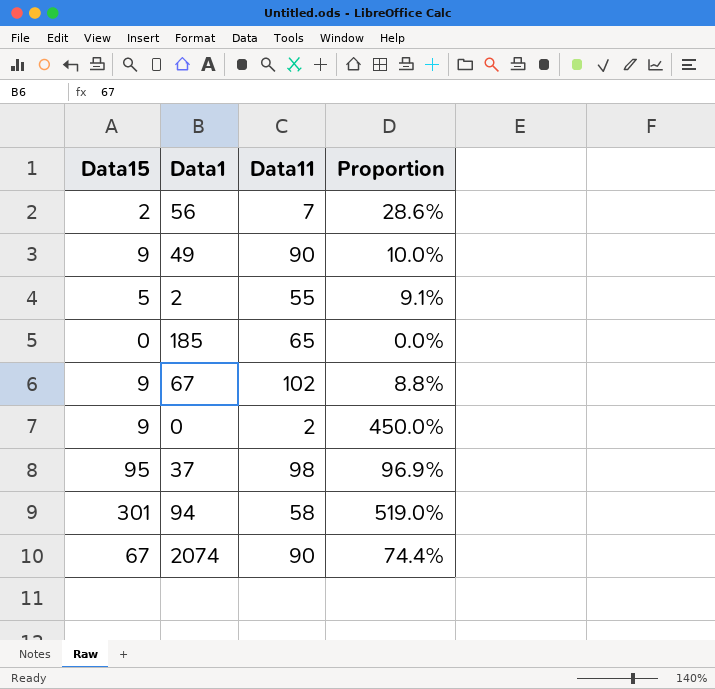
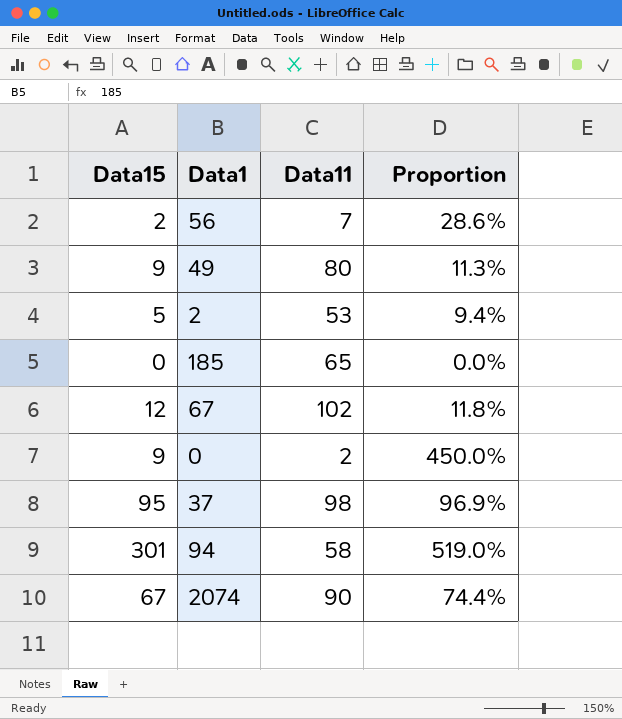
49 | Data11: 90 -> 80
49 | Proportion: 10.0% -> 11.3%
2 | Data11: 55 -> 53
2 | Proportion: 9.1% -> 9.4%
67 | Data15: 9 -> 12
67 | Proportion: 8.8% -> 11.8%

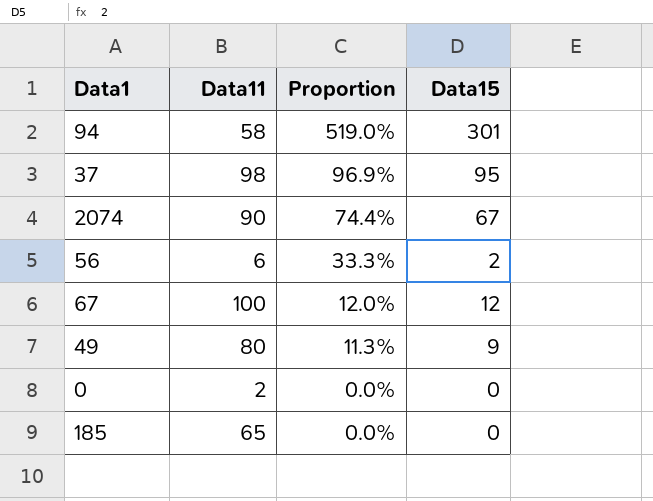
row order: none -> Proportion descending
column Data15 | position: 1 -> 4
row 2: 5 | 53 | 9.4% -> none
56 | Data11: 7 -> 6
56 | Proportion: 28.6% -> 33.3%
67 | Data11: 102 -> 100
67 | Proportion: 11.8% -> 12.0%
0 | Proportion: 450.0% -> 0.0%
0 | Data15: 9 -> 0

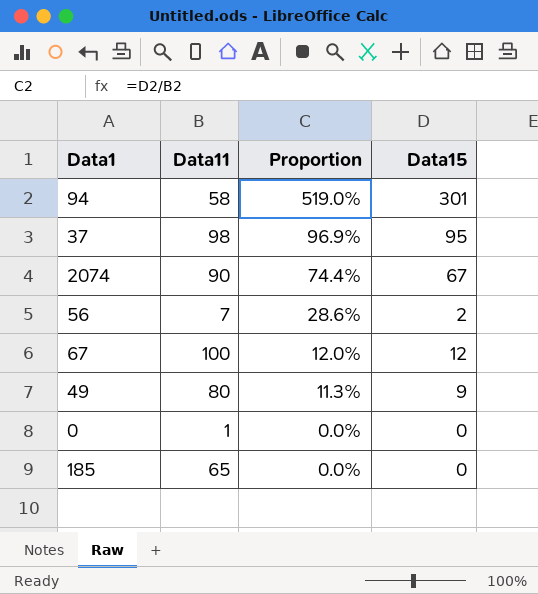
56 | Data11: 6 -> 7
56 | Proportion: 33.3% -> 28.6%
0 | Data11: 2 -> 1

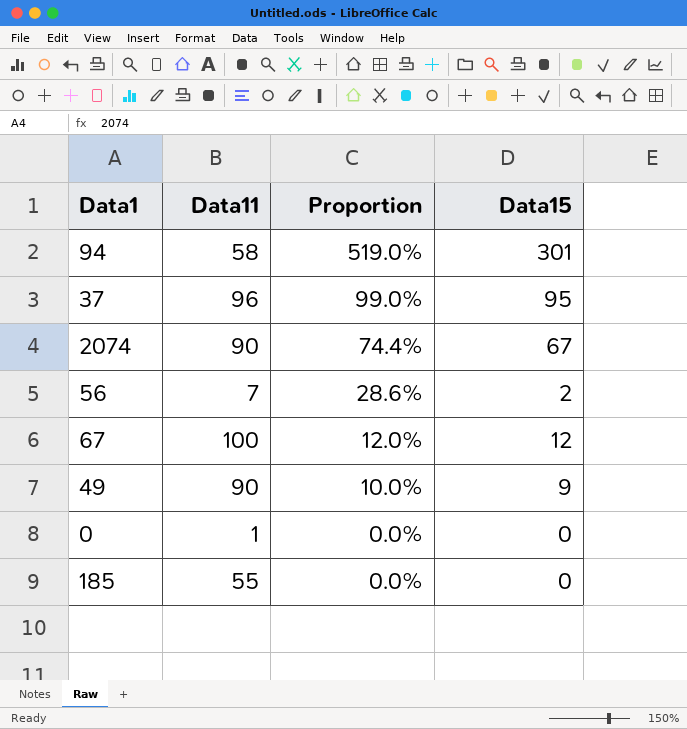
37 | Data11: 98 -> 96
37 | Proportion: 96.9% -> 99.0%
49 | Data11: 80 -> 90
49 | Proportion: 11.3% -> 10.0%
185 | Data11: 65 -> 55

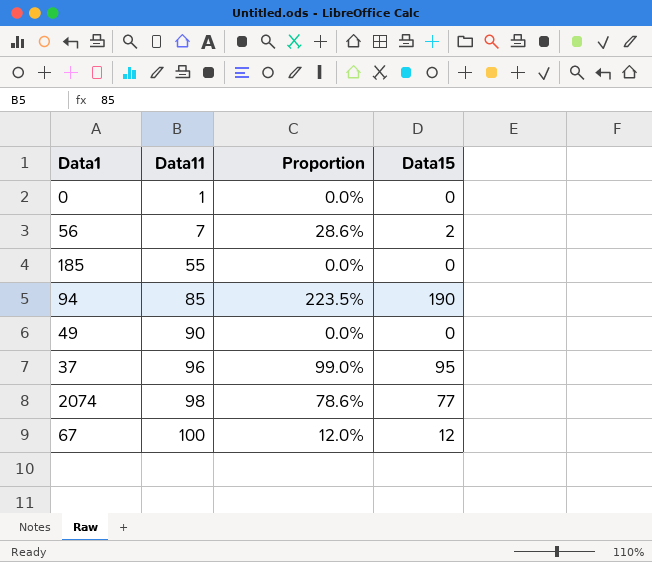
row order: Proportion descending -> Data11 ascending
94 | Data11: 58 -> 85
94 | Proportion: 519.0% -> 223.5%
94 | Data15: 301 -> 190
49 | Proportion: 10.0% -> 0.0%
49 | Data15: 9 -> 0
2074 | Data11: 90 -> 98
2074 | Proportion: 74.4% -> 78.6%
2074 | Data15: 67 -> 77

